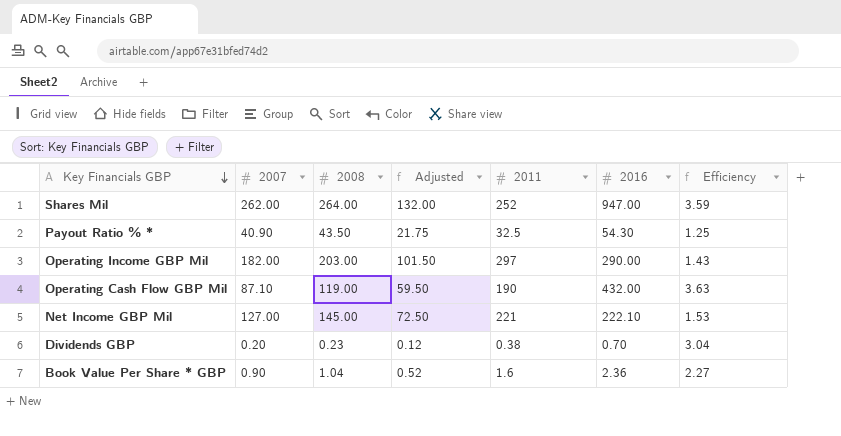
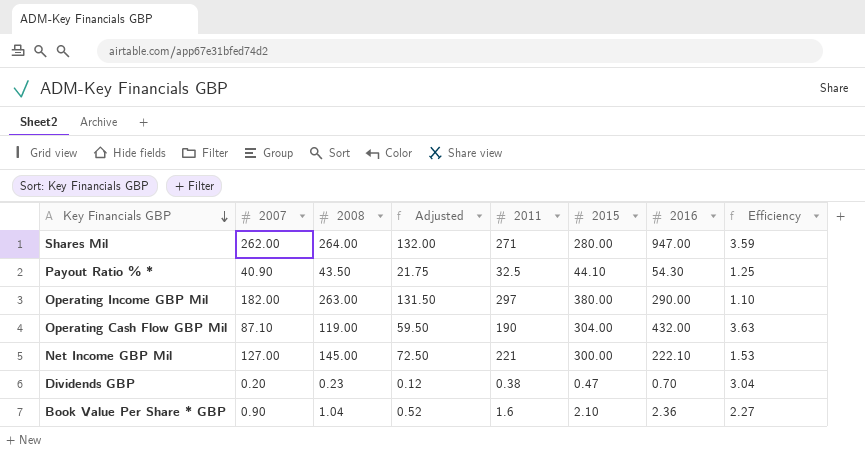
column 2015 | position: none -> 6
Shares Mil | 2011: 252 -> 271
Operating Income GBP Mil | 2008: 203.00 -> 263.00
Operating Income GBP Mil | Adjusted: 101.50 -> 131.50
Operating Income GBP Mil | Efficiency: 1.43 -> 1.10

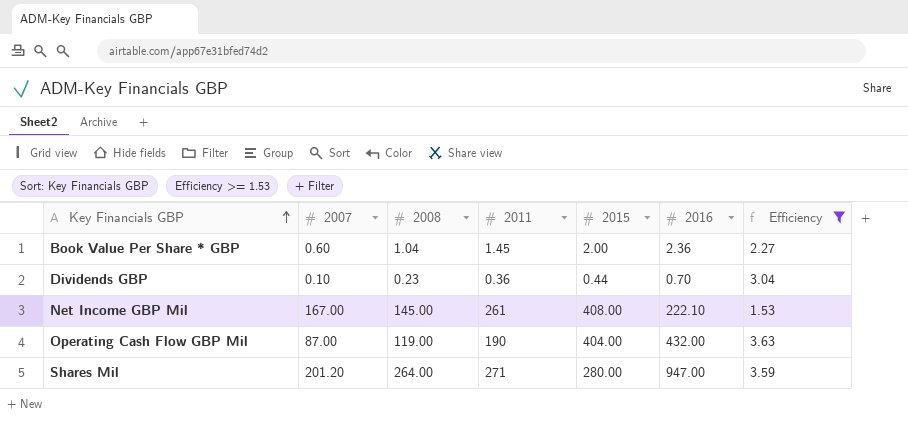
filter: none -> Efficiency >= 1.53
row order: Key Financials GBP descending -> Key Financials GBP ascending
column Adjusted | formula: [2008] * 0.5 -> none
Book Value Per Share * GBP | 2007: 0.90 -> 0.60
Book Value Per Share * GBP | 2011: 1.6 -> 1.45
Book Value Per Share * GBP | 2015: 2.10 -> 2.00
Dividends GBP | 2007: 0.20 -> 0.10
Dividends GBP | 2011: 0.38 -> 0.36
Dividends GBP | 2015: 0.47 -> 0.44
Net Income GBP Mil | 2007: 127.00 -> 167.00
Net Income GBP Mil | 2011: 221 -> 261
Net Income GBP Mil | 2015: 300.00 -> 408.00
Operating Cash Flow GBP Mil | 2007: 87.10 -> 87.00
Operating Cash Flow GBP Mil | 2015: 304.00 -> 404.00
Shares Mil | 2007: 262.00 -> 201.20

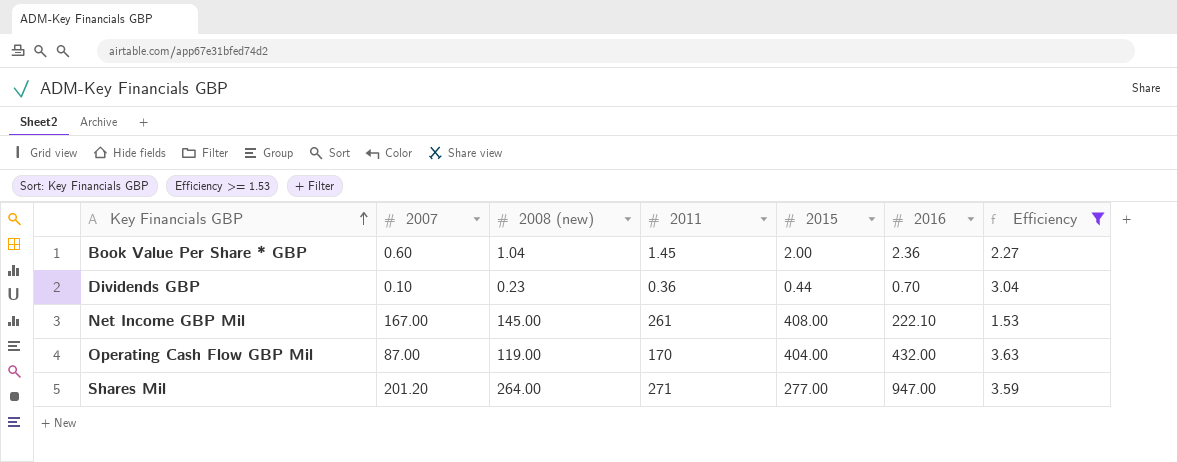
column name: 2008 -> 2008 (new)
Operating Cash Flow GBP Mil | 2011: 190 -> 170
Shares Mil | 2015: 280.00 -> 277.00

